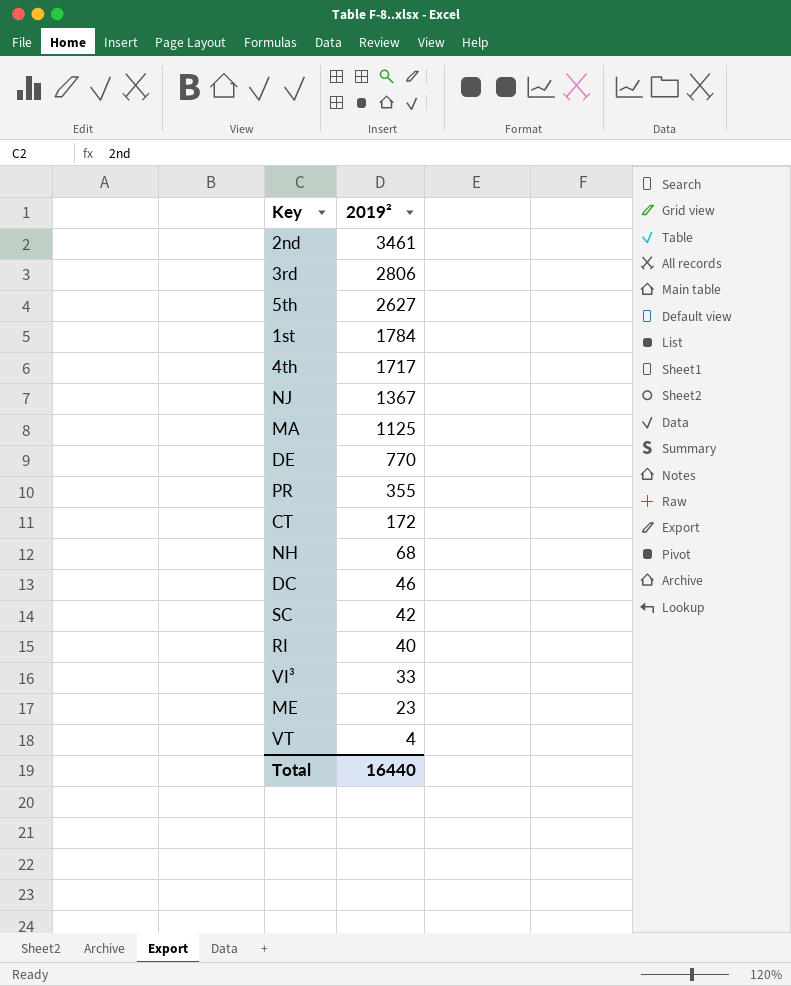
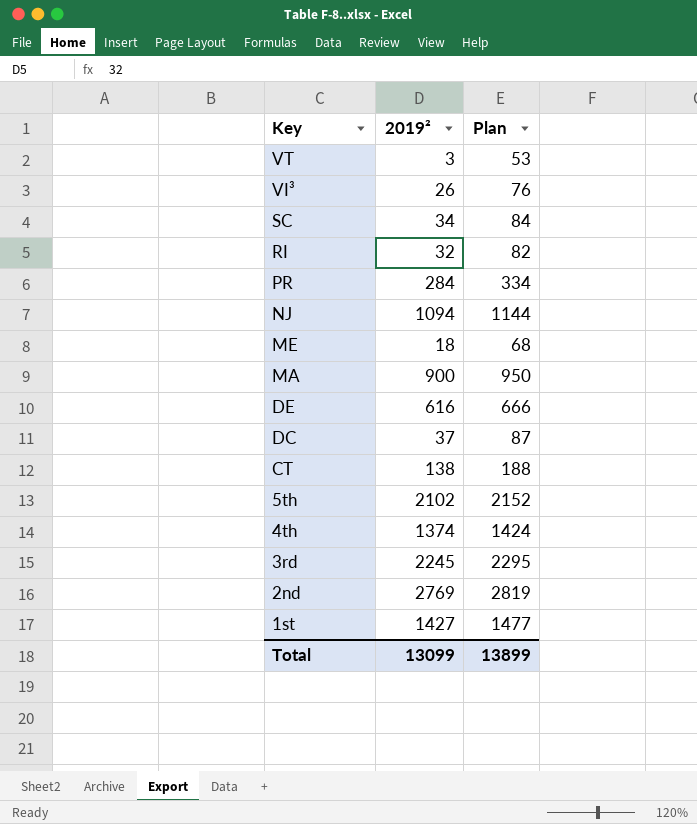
row order: 2019² descending -> Key descending
column Plan | formula: none -> [2019²] + 50
row NH: 68 -> none
VT | 2019²: 4 -> 3
VI³ | 2019²: 33 -> 26
SC | 2019²: 42 -> 34
RI | 2019²: 40 -> 32
PR | 2019²: 355 -> 284
NJ | 2019²: 1367 -> 1094
ME | 2019²: 23 -> 18
MA | 2019²: 1125 -> 900
DE | 2019²: 770 -> 616
DC | 2019²: 46 -> 37
CT | 2019²: 172 -> 138
5th | 2019²: 2627 -> 2102
4th | 2019²: 1717 -> 1374
3rd | 2019²: 2806 -> 2245
2nd | 2019²: 3461 -> 2769
1st | 2019²: 1784 -> 1427
Total | 2019²: 16440 -> 13099

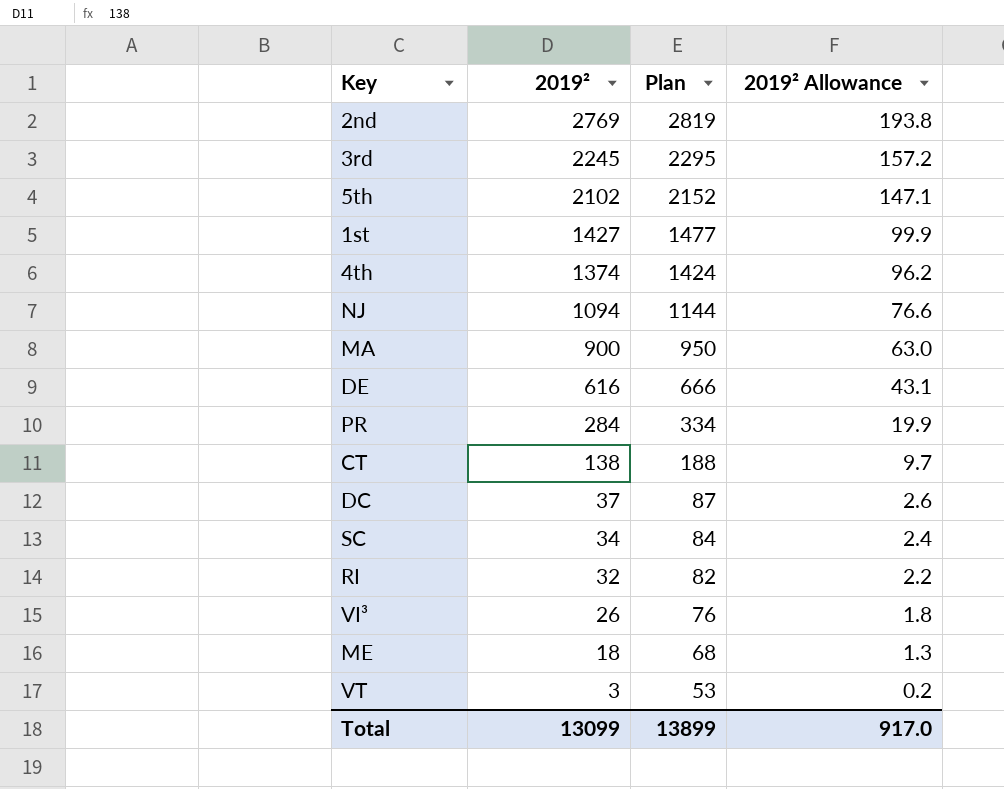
row order: Key descending -> 2019² descending
column 2019² Allowance | formula: none -> [2019²] * 0.07

